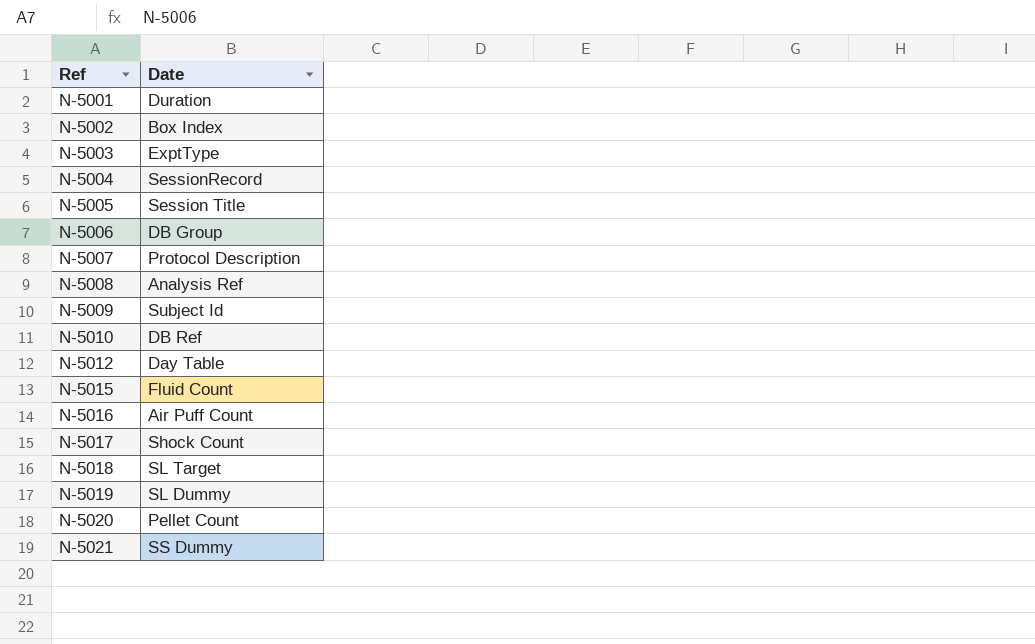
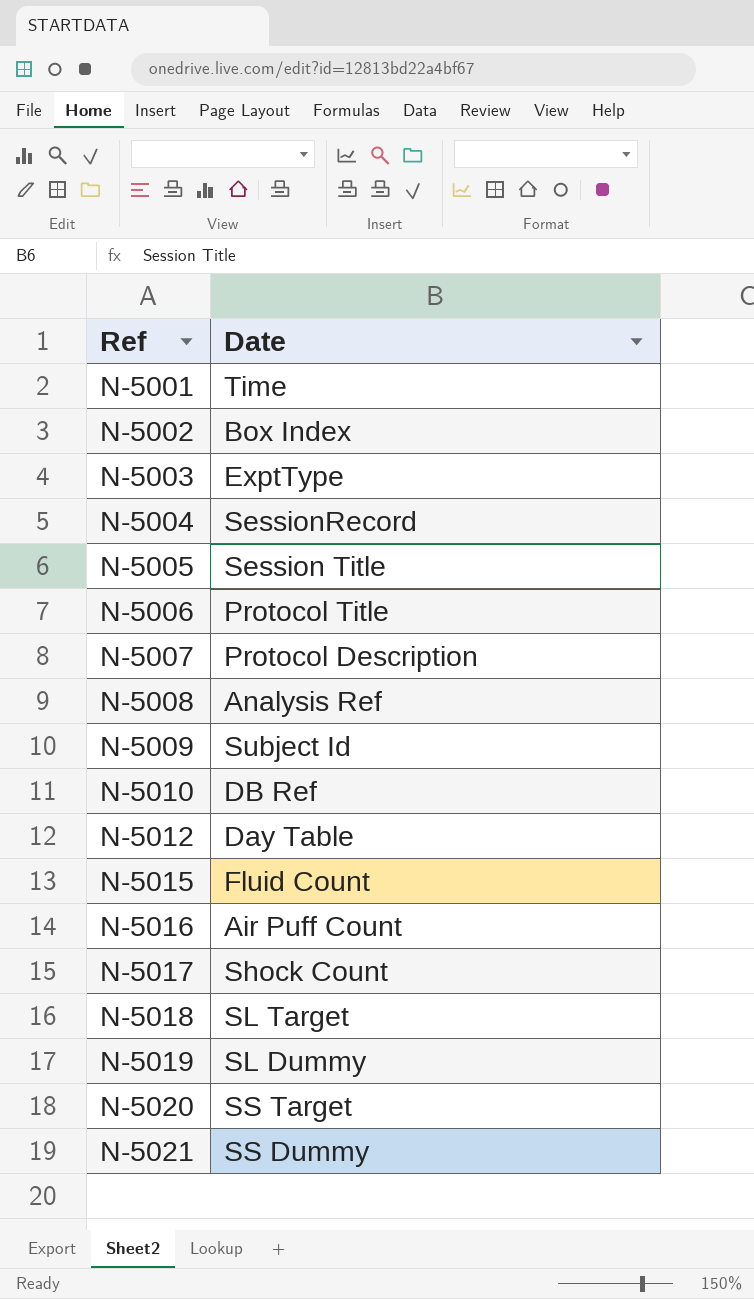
N-5001 | Date: Duration -> Time
N-5006 | Date: DB Group -> Protocol Title
N-5020 | Date: Pellet Count -> SS Target

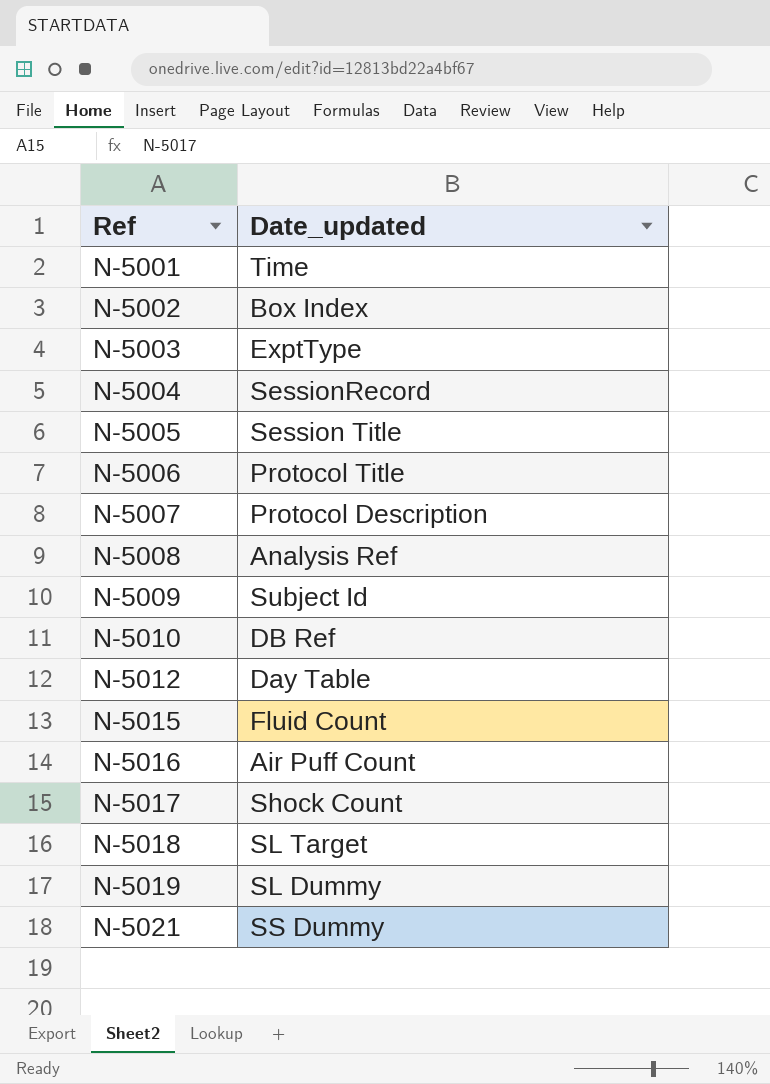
column name: Date -> Date_updated
row N-5020: SS Target -> none

